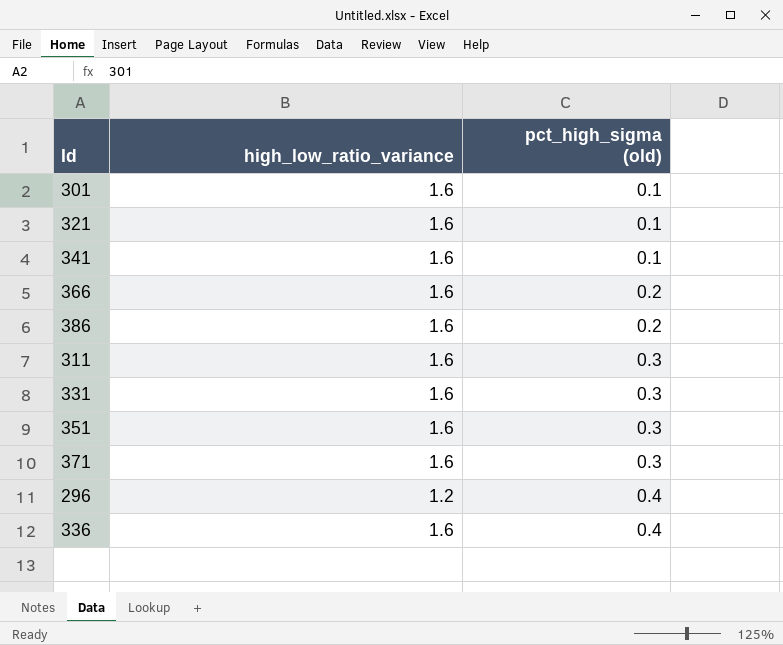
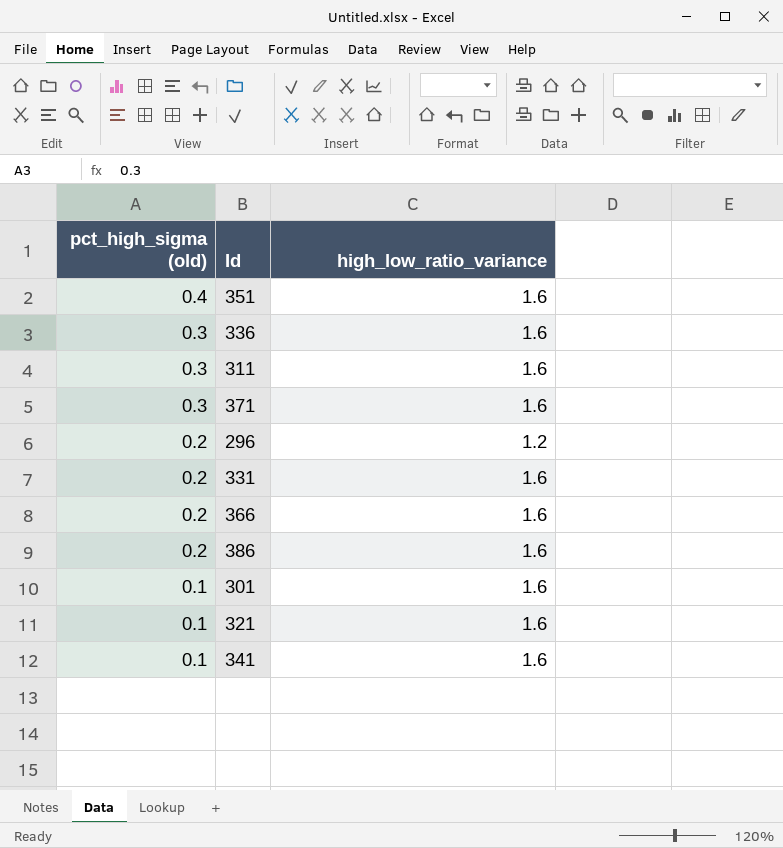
row order: pct_high_sigma (old) ascending -> pct_high_sigma (old) descending
column pct_high_sigma (old) | position: 3 -> 1
351 | pct_high_sigma (old): 0.3 -> 0.4
336 | pct_high_sigma (old): 0.4 -> 0.3
296 | pct_high_sigma (old): 0.4 -> 0.2
331 | pct_high_sigma (old): 0.3 -> 0.2

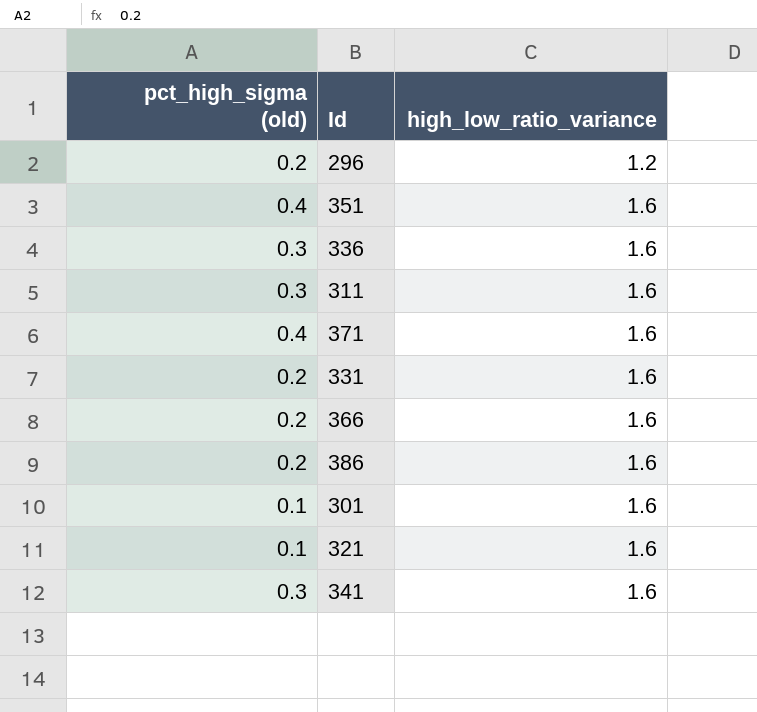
row order: pct_high_sigma (old) descending -> high_low_ratio_variance ascending
371 | pct_high_sigma (old): 0.3 -> 0.4
341 | pct_high_sigma (old): 0.1 -> 0.3

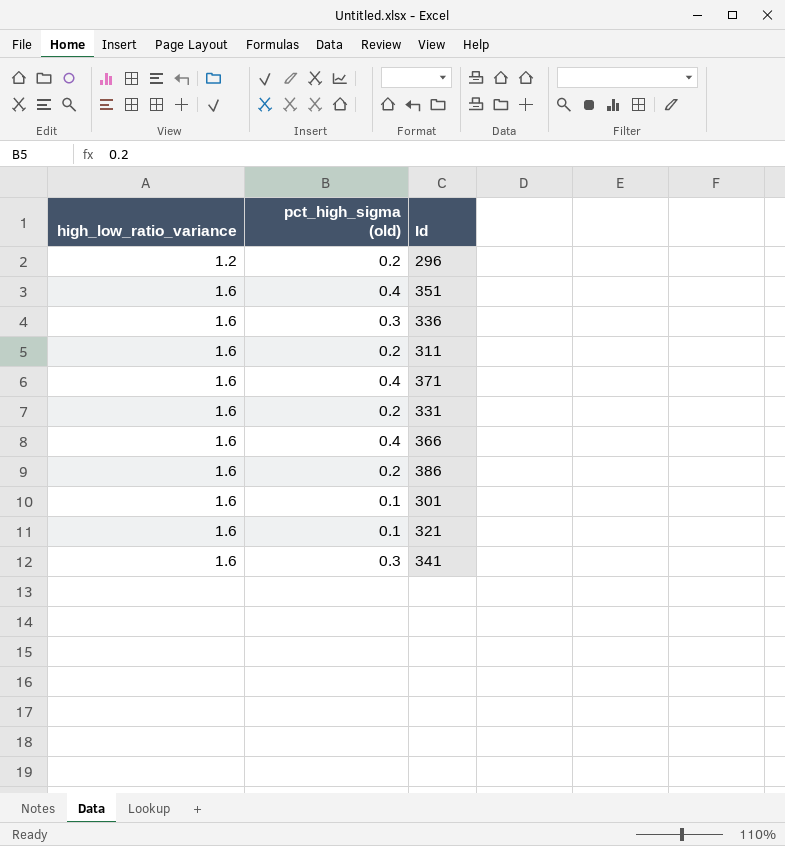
column high_low_ratio_variance | position: 3 -> 1
311 | pct_high_sigma (old): 0.3 -> 0.2
366 | pct_high_sigma (old): 0.2 -> 0.4

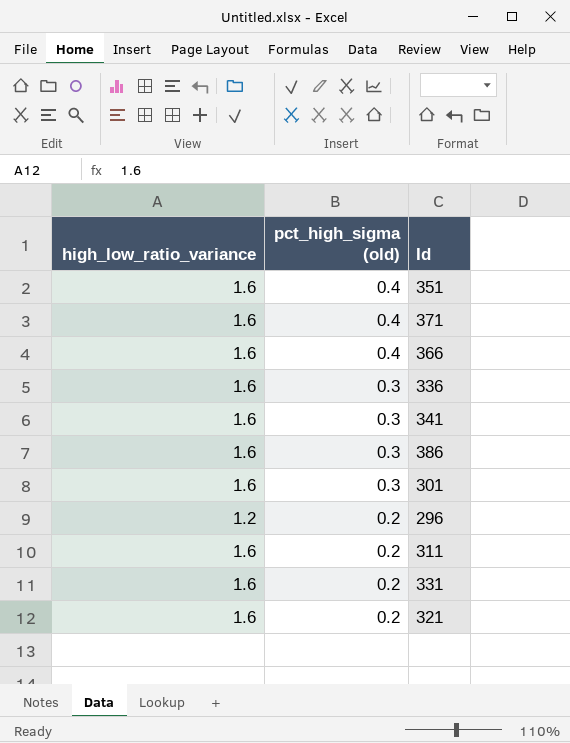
row order: high_low_ratio_variance ascending -> pct_high_sigma (old) descending
386 | pct_high_sigma (old): 0.2 -> 0.3
301 | pct_high_sigma (old): 0.1 -> 0.3
321 | pct_high_sigma (old): 0.1 -> 0.2

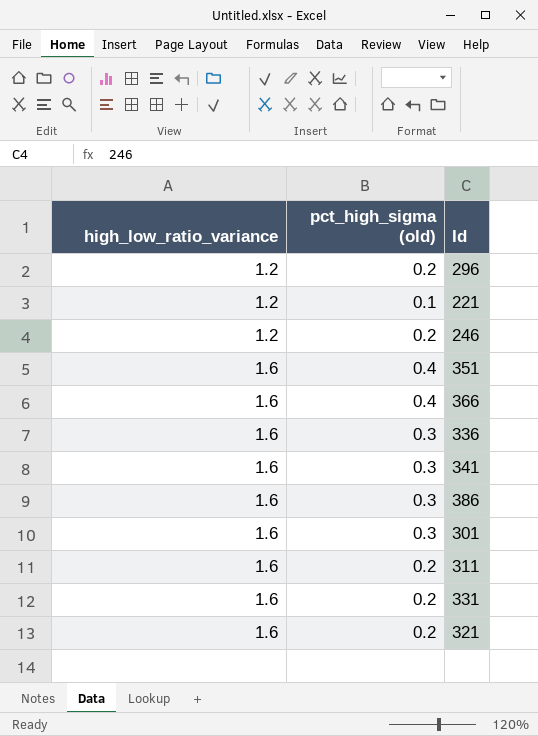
row order: pct_high_sigma (old) descending -> high_low_ratio_variance ascending
row 371: 1.6 | 0.4 -> none
row 221: none -> 1.2 | 0.1
row 246: none -> 1.2 | 0.2

